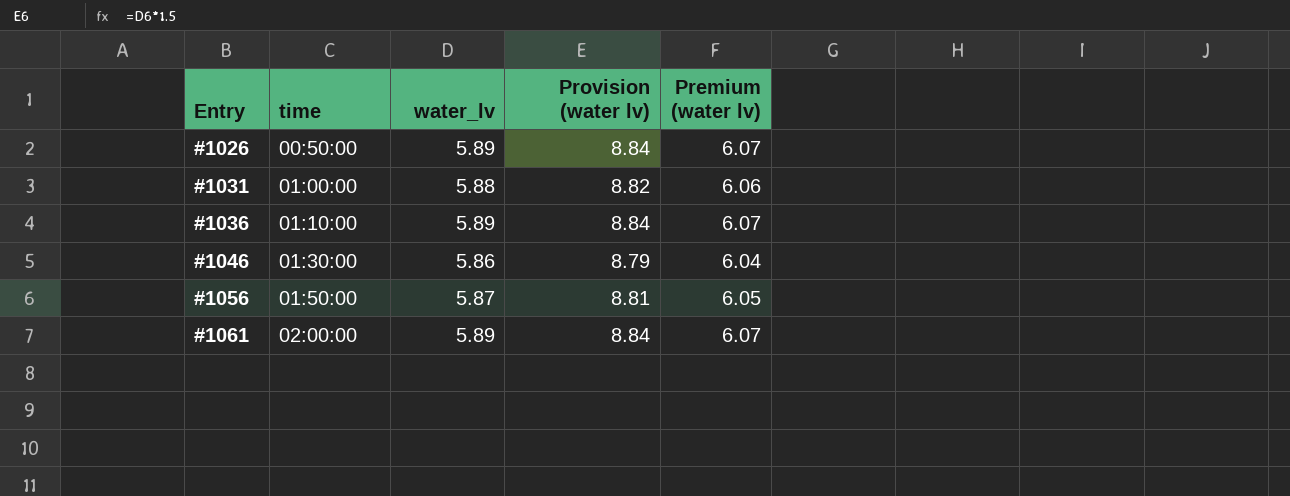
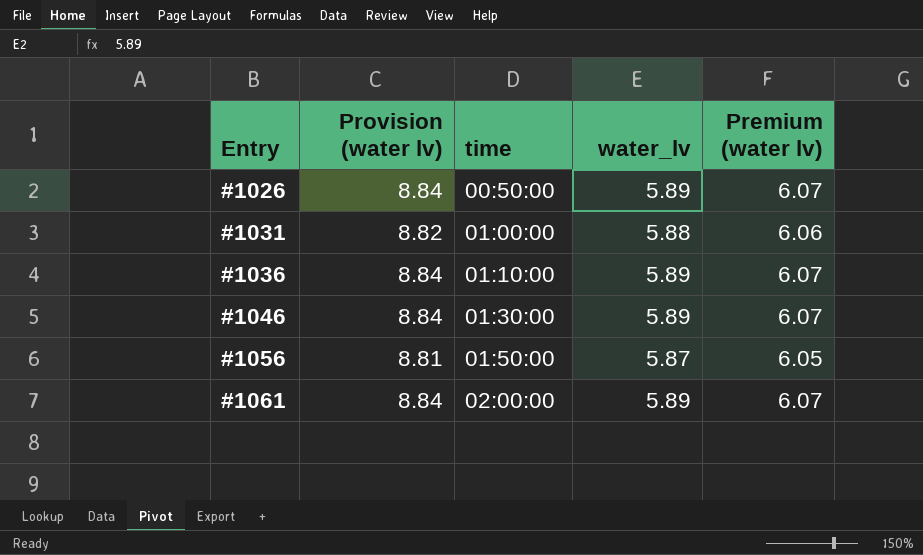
column Provision (water lv) | position: 4 -> 2
#1046 | Provision (water lv): 8.79 -> 8.84
#1046 | water_lv: 5.86 -> 5.89
#1046 | Premium (water lv): 6.04 -> 6.07

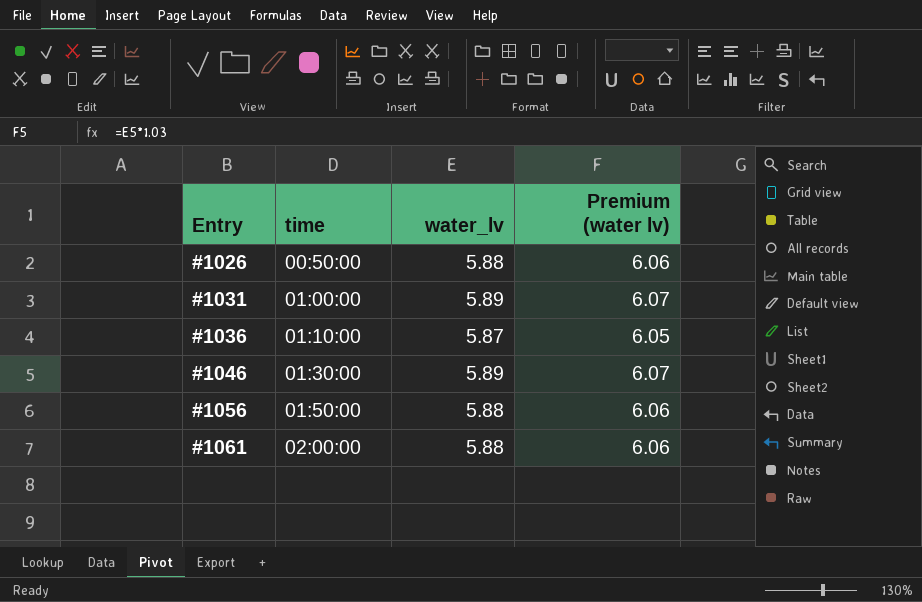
column Provision (water lv) | formula: [water_lv] * 1.5 -> none
#1026 | water_lv: 5.89 -> 5.88
#1026 | Premium (water lv): 6.07 -> 6.06
#1031 | water_lv: 5.88 -> 5.89
#1031 | Premium (water lv): 6.06 -> 6.07
#1036 | water_lv: 5.89 -> 5.87
#1036 | Premium (water lv): 6.07 -> 6.05
#1056 | water_lv: 5.87 -> 5.88
#1056 | Premium (water lv): 6.05 -> 6.06
#1061 | water_lv: 5.89 -> 5.88
#1061 | Premium (water lv): 6.07 -> 6.06

